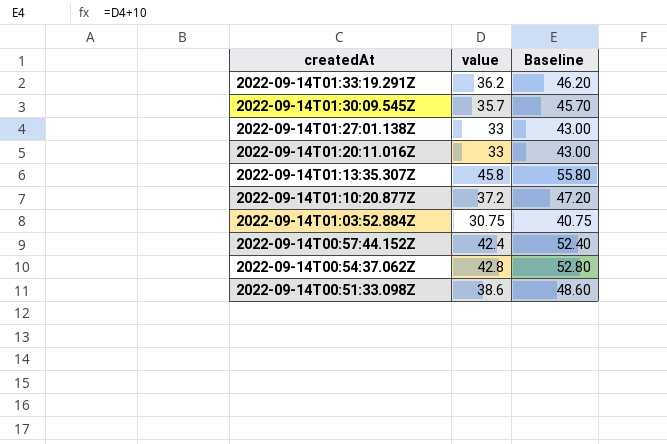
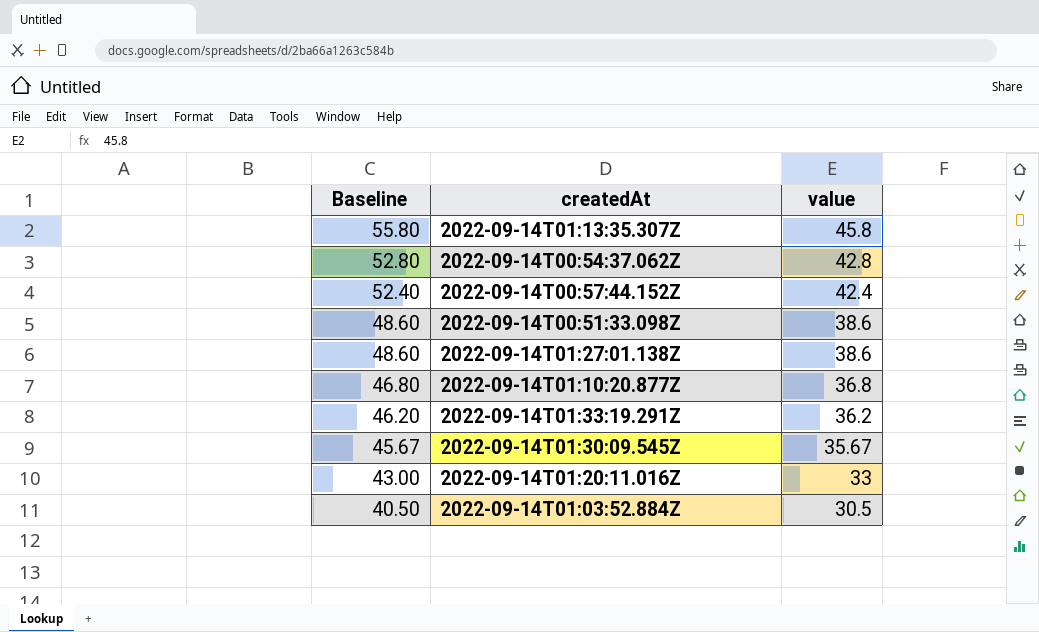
row order: createdAt descending -> Baseline descending
column Baseline | position: 3 -> 1
2022-09-14T01:27:01.138Z | Baseline: 43.00 -> 48.60
2022-09-14T01:27:01.138Z | value: 33 -> 38.6
2022-09-14T01:10:20.877Z | Baseline: 47.20 -> 46.80
2022-09-14T01:10:20.877Z | value: 37.2 -> 36.8
2022-09-14T01:30:09.545Z | Baseline: 45.70 -> 45.67
2022-09-14T01:30:09.545Z | value: 35.7 -> 35.67
2022-09-14T01:03:52.884Z | Baseline: 40.75 -> 40.50
2022-09-14T01:03:52.884Z | value: 30.75 -> 30.5

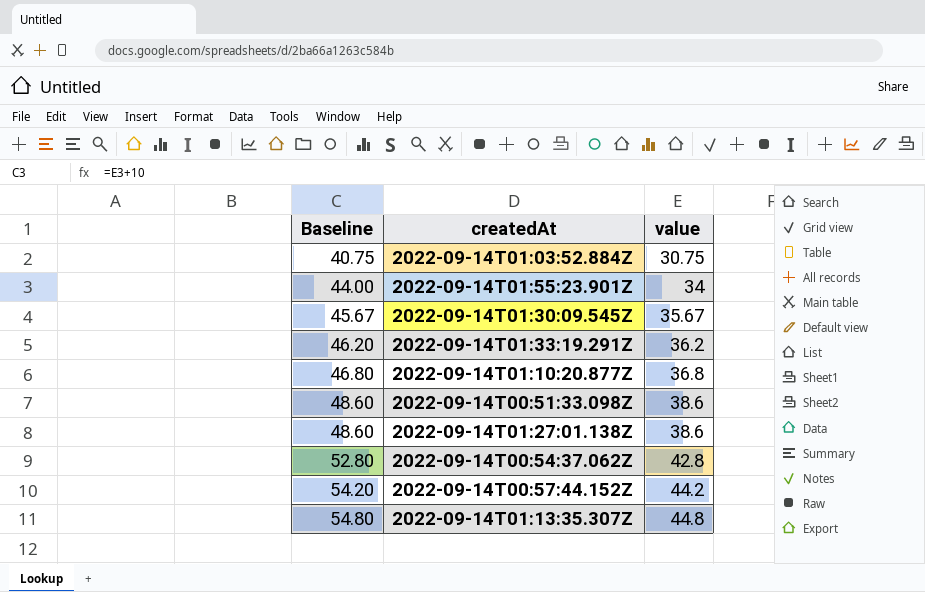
row order: Baseline descending -> Baseline ascending
row 2022-09-14T01:20:11.016Z: 43.00 | 33 -> none
2022-09-14T01:03:52.884Z | Baseline: 40.50 -> 40.75
2022-09-14T01:03:52.884Z | value: 30.5 -> 30.75
row 2022-09-14T01:55:23.901Z: none -> 44.00 | 34
2022-09-14T00:57:44.152Z | Baseline: 52.40 -> 54.20
2022-09-14T00:57:44.152Z | value: 42.4 -> 44.2
2022-09-14T01:13:35.307Z | Baseline: 55.80 -> 54.80
2022-09-14T01:13:35.307Z | value: 45.8 -> 44.8

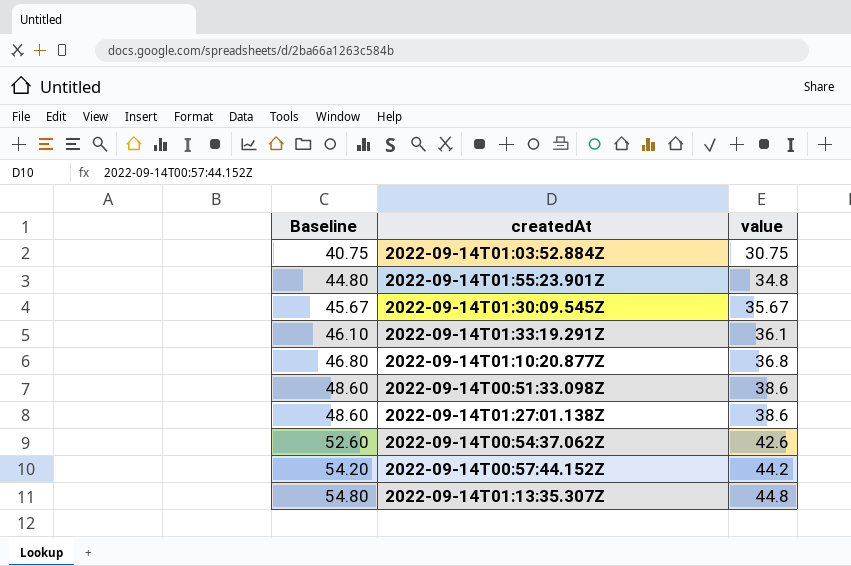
2022-09-14T01:55:23.901Z | Baseline: 44.00 -> 44.80
2022-09-14T01:55:23.901Z | value: 34 -> 34.8
2022-09-14T01:33:19.291Z | Baseline: 46.20 -> 46.10
2022-09-14T01:33:19.291Z | value: 36.2 -> 36.1
2022-09-14T00:54:37.062Z | Baseline: 52.80 -> 52.60
2022-09-14T00:54:37.062Z | value: 42.8 -> 42.6

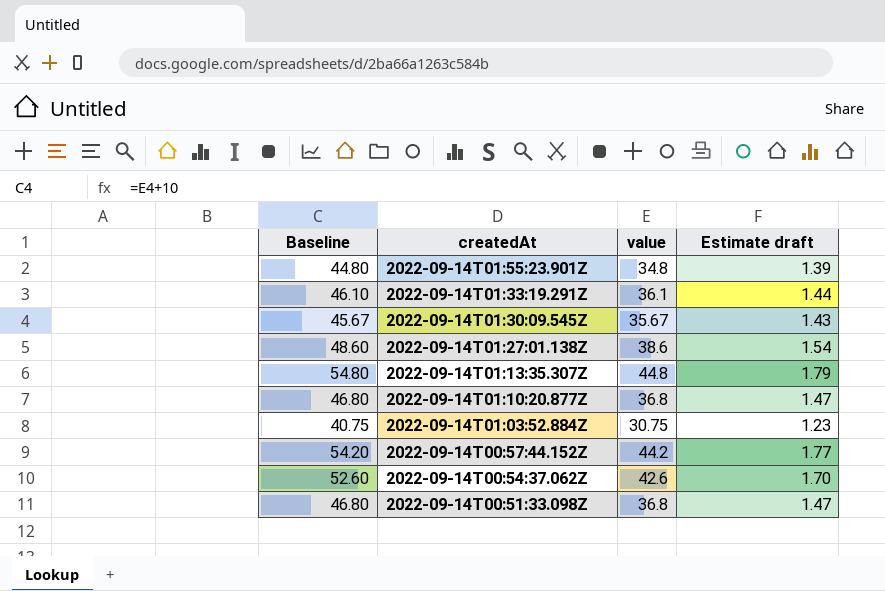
row order: Baseline ascending -> createdAt descending
column Estimate draft | formula: none -> [value] * 0.04
2022-09-14T00:51:33.098Z | Baseline: 48.60 -> 46.80
2022-09-14T00:51:33.098Z | value: 38.6 -> 36.8

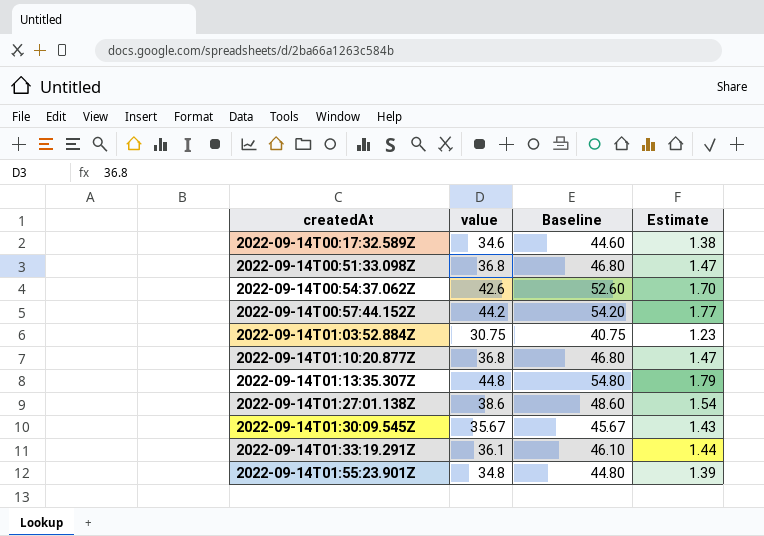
row order: createdAt descending -> createdAt ascending
column Baseline | position: 1 -> 3
column name: Estimate draft -> Estimate
row 2022-09-14T00:17:32.589Z: none -> 34.6 | 44.60 | 1.38

